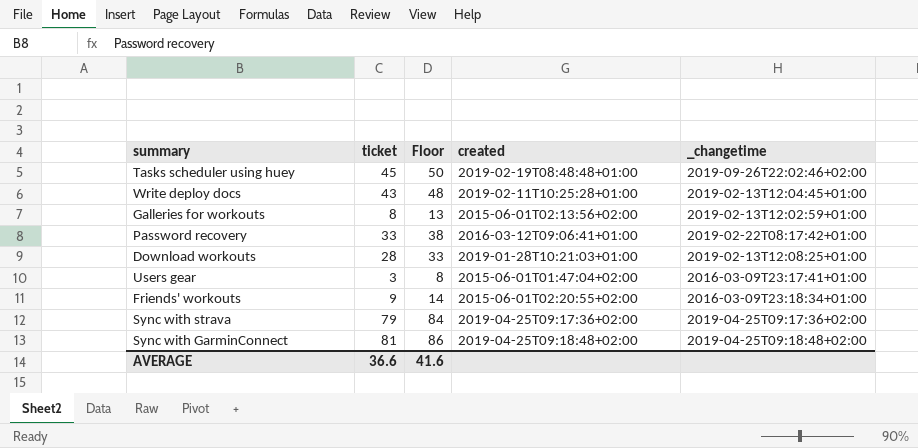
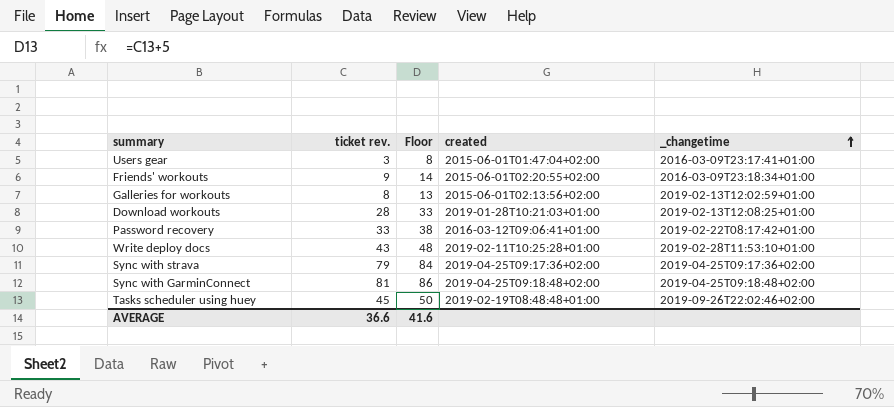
row order: none -> _changetime ascending
column name: ticket -> ticket rev.
Write deploy docs | _changetime: 2019-02-13T12:04:45+01:00 -> 2019-02-28T11:53:10+01:00

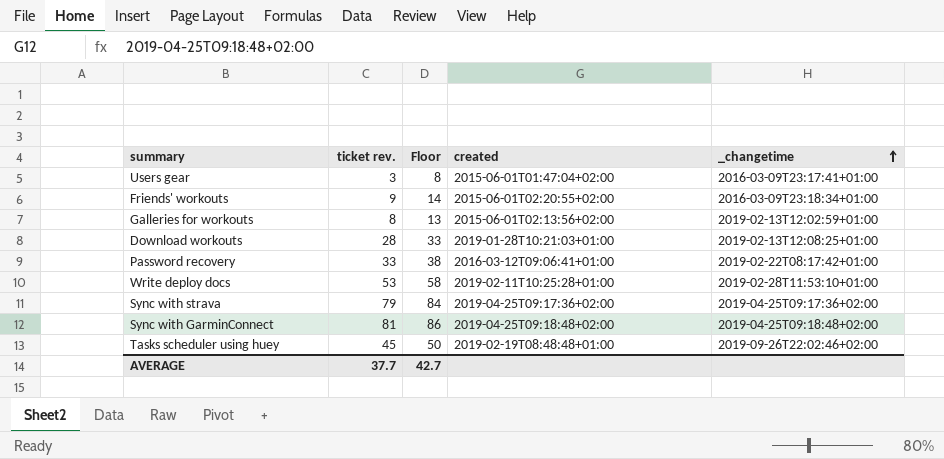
Write deploy docs | ticket rev.: 43 -> 53
Write deploy docs | Floor: 48 -> 58
AVERAGE | ticket rev.: 36.6 -> 37.7
AVERAGE | Floor: 41.6 -> 42.7

